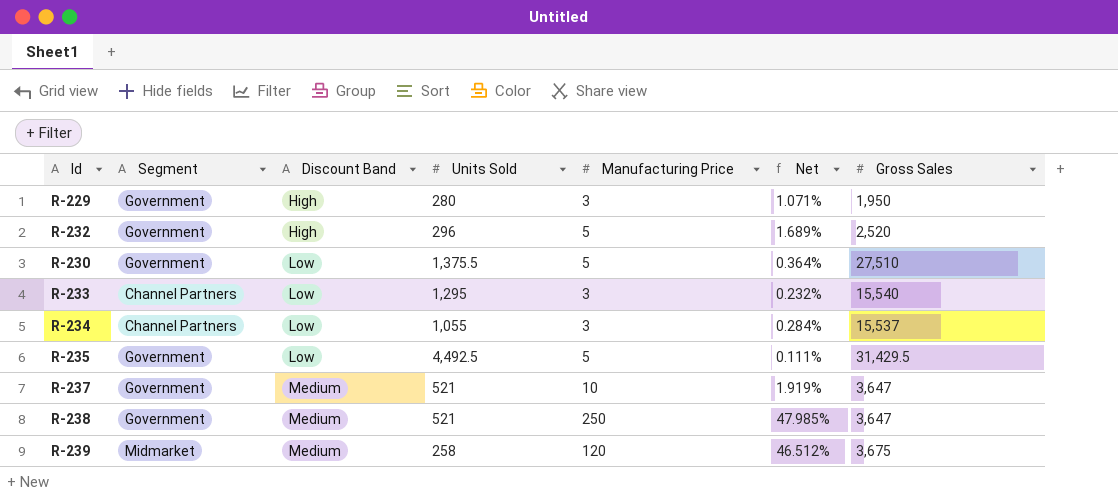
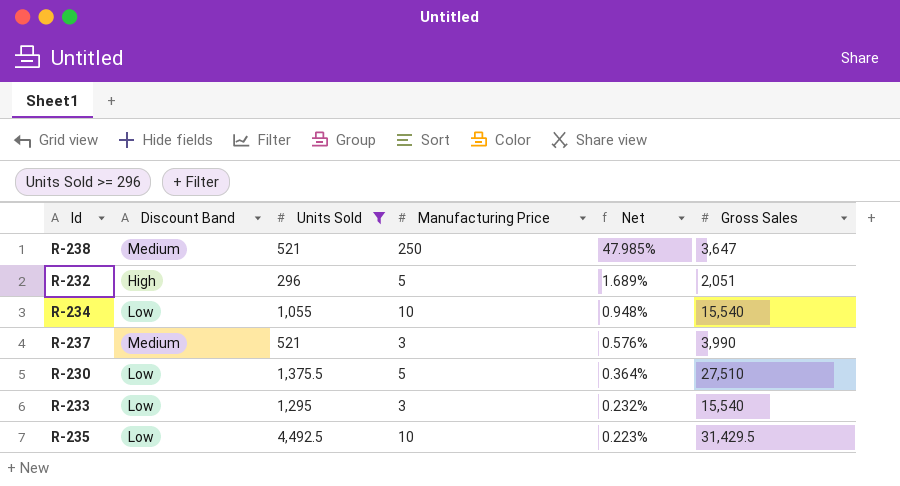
filter: none -> Units Sold >= 296
row order: Discount Band ascending -> Net descending
column Segment | position: 2 -> none
R-232 | Gross Sales: 2,520 -> 2,051
R-234 | Manufacturing Price: 3 -> 10
R-234 | Net: 0.284% -> 0.948%
R-234 | Gross Sales: 15,537 -> 15,540
R-237 | Manufacturing Price: 10 -> 3
R-237 | Net: 1.919% -> 0.576%
R-237 | Gross Sales: 3,647 -> 3,990
R-235 | Manufacturing Price: 5 -> 10
R-235 | Net: 0.111% -> 0.223%

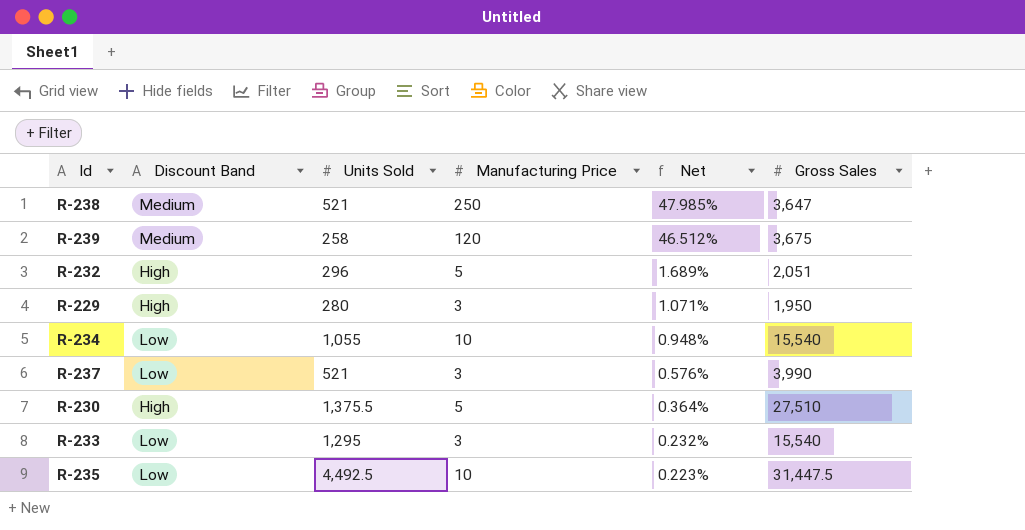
filter: Units Sold >= 296 -> none
R-237 | Discount Band: Medium -> Low
R-230 | Discount Band: Low -> High
R-235 | Gross Sales: 31,429.5 -> 31,447.5

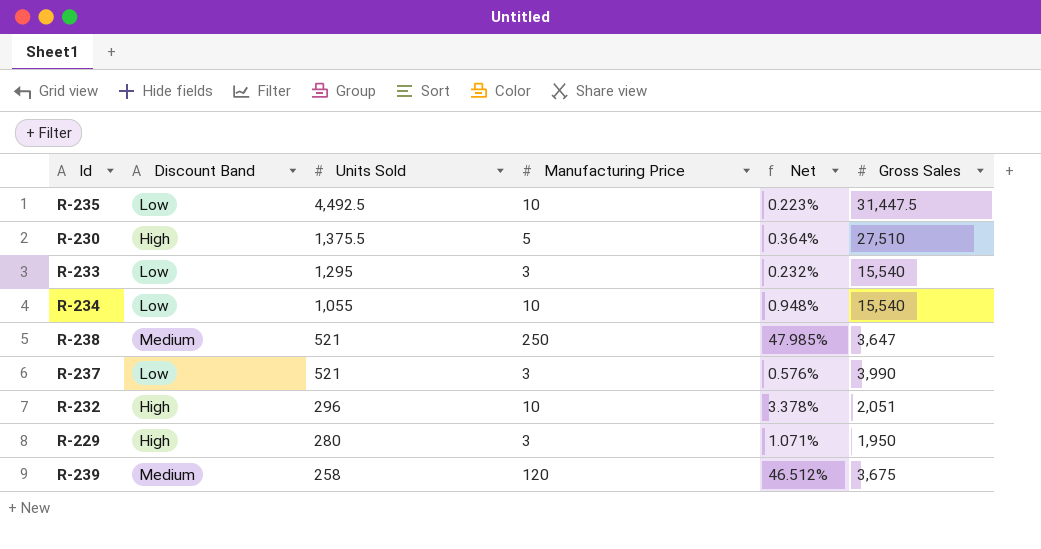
row order: Net descending -> Units Sold descending
R-232 | Manufacturing Price: 5 -> 10
R-232 | Net: 1.689% -> 3.378%

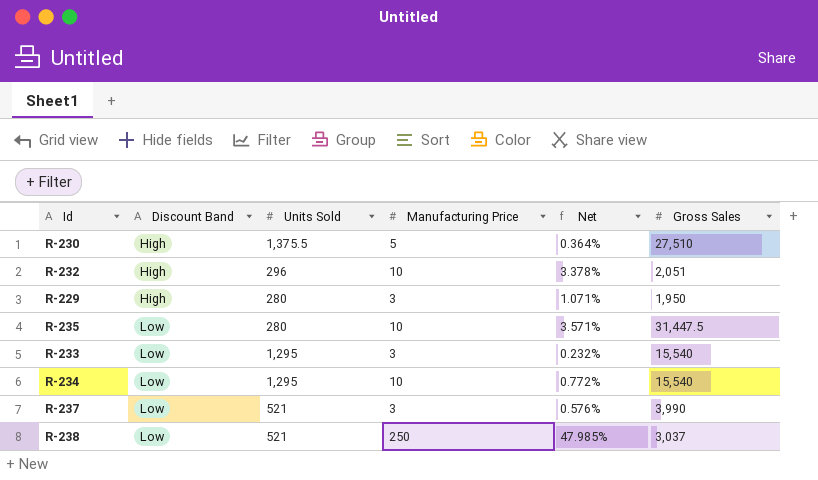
row order: Units Sold descending -> Discount Band ascending
row R-239: Medium | 258 | 120 | 46.512% | 3,675 -> none
R-235 | Units Sold: 4,492.5 -> 280
R-235 | Net: 0.223% -> 3.571%
R-234 | Units Sold: 1,055 -> 1,295
R-234 | Net: 0.948% -> 0.772%
R-238 | Discount Band: Medium -> Low
R-238 | Gross Sales: 3,647 -> 3,037

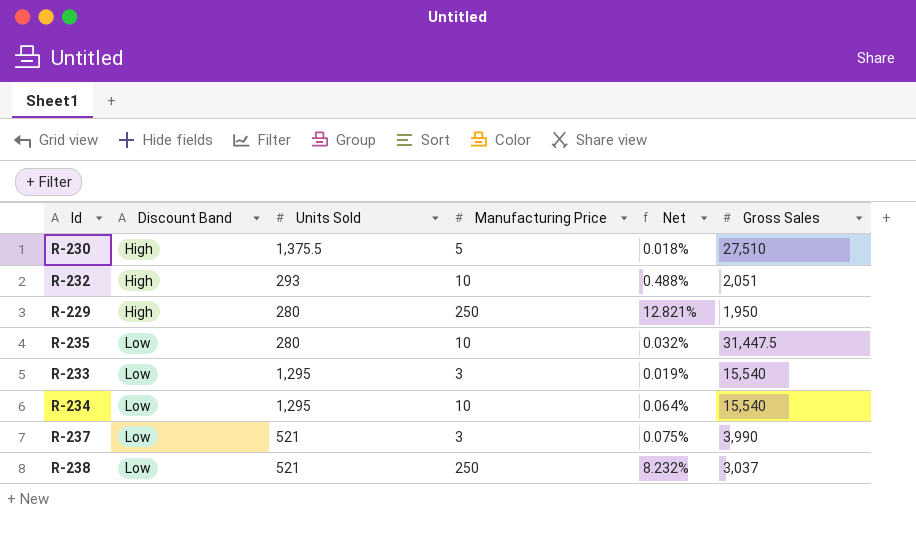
column Net | formula: [Manufacturing Price] / [Units Sold] -> [Manufacturing Price] / [Gross Sales]
R-232 | Units Sold: 296 -> 293
R-229 | Manufacturing Price: 3 -> 250

